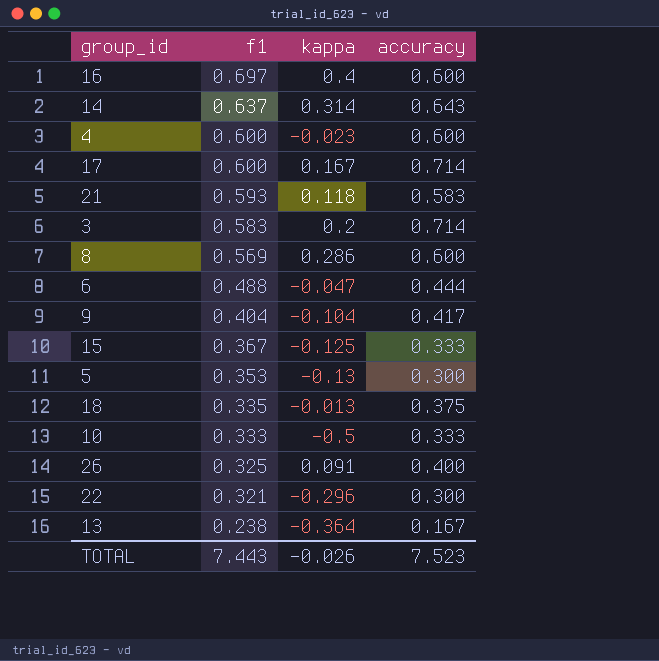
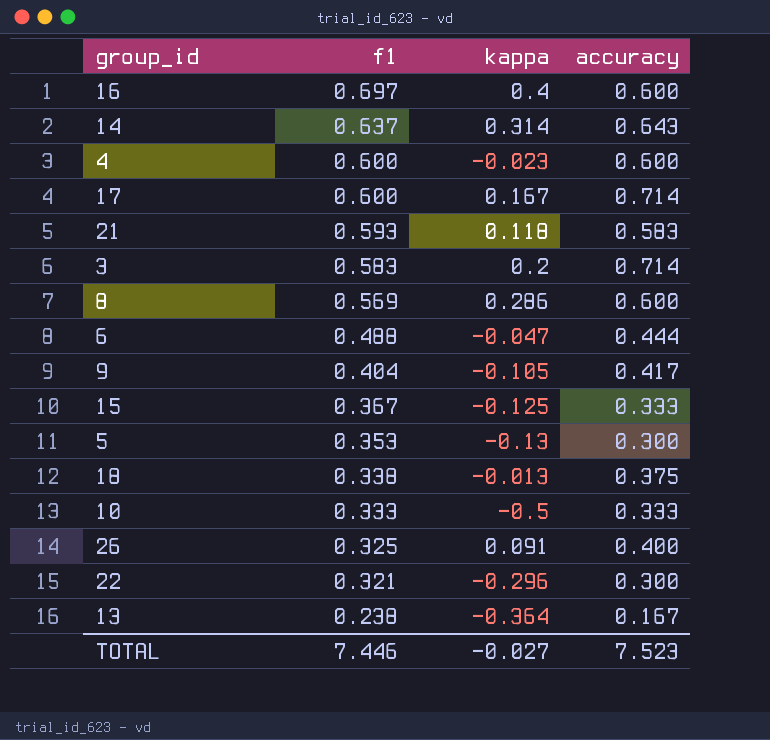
9 | kappa: -0.104 -> -0.105
18 | f1: 0.335 -> 0.338
TOTAL | f1: 7.443 -> 7.446
TOTAL | kappa: -0.026 -> -0.027

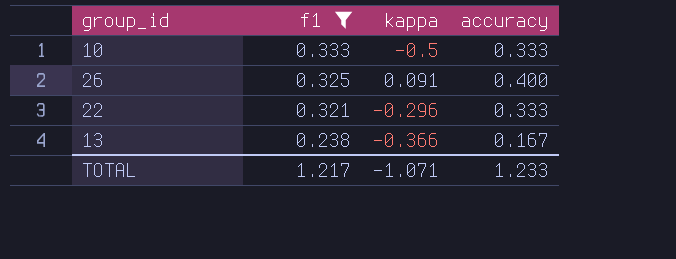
filter: none -> f1 <= 0.333
22 | accuracy: 0.300 -> 0.333
13 | kappa: -0.364 -> -0.366
TOTAL | f1: 7.446 -> 1.217
TOTAL | kappa: -0.027 -> -1.071
TOTAL | accuracy: 7.523 -> 1.233

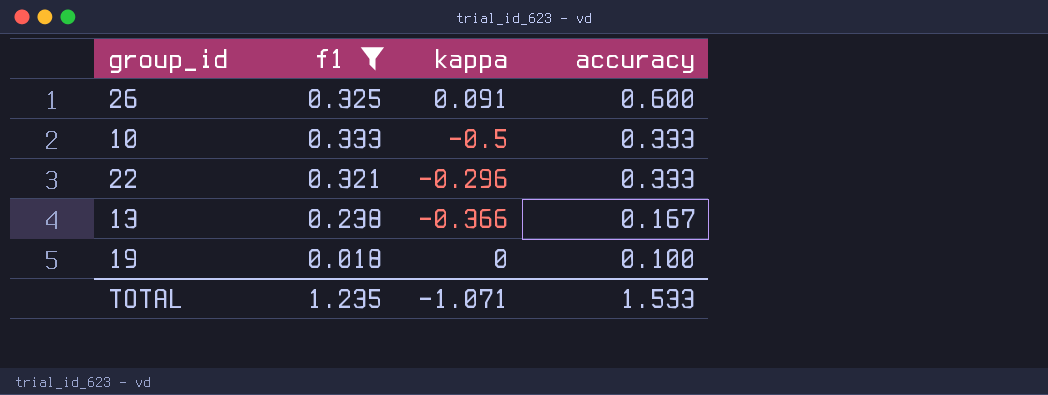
row order: f1 descending -> accuracy descending
26 | accuracy: 0.400 -> 0.600
row 19: none -> 0.018 | 0 | 0.100
TOTAL | f1: 1.217 -> 1.235
TOTAL | accuracy: 1.233 -> 1.533

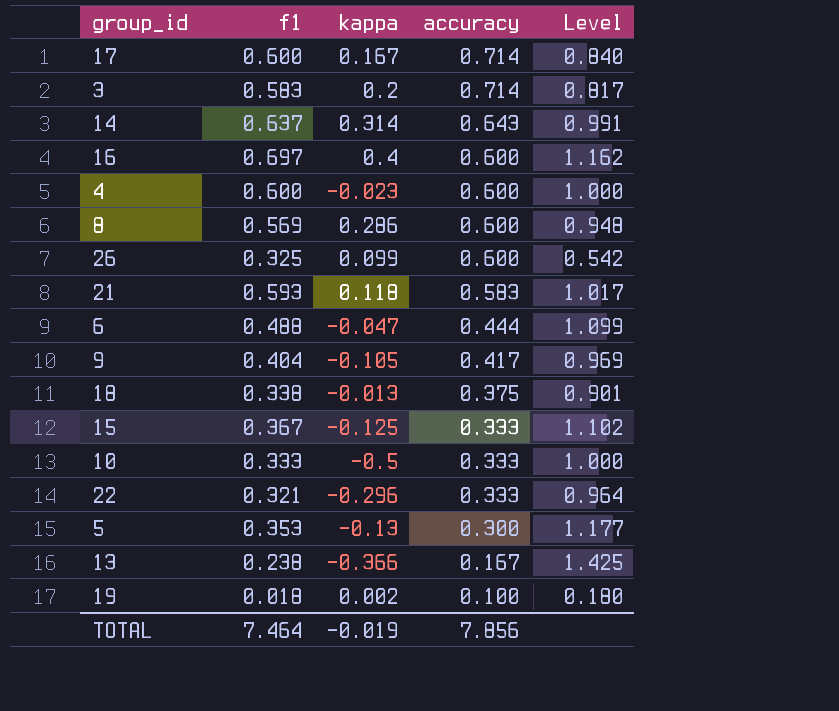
filter: f1 <= 0.333 -> none
column Level | formula: none -> [f1] / [accuracy]
26 | kappa: 0.091 -> 0.099
19 | kappa: 0 -> 0.002
TOTAL | f1: 1.235 -> 7.464
TOTAL | kappa: -1.071 -> -0.019
TOTAL | accuracy: 1.533 -> 7.856

